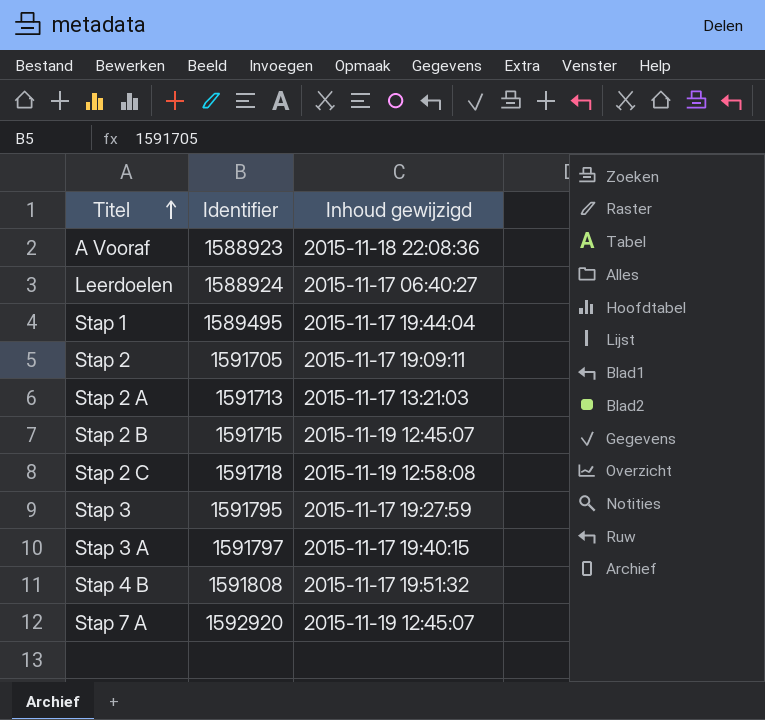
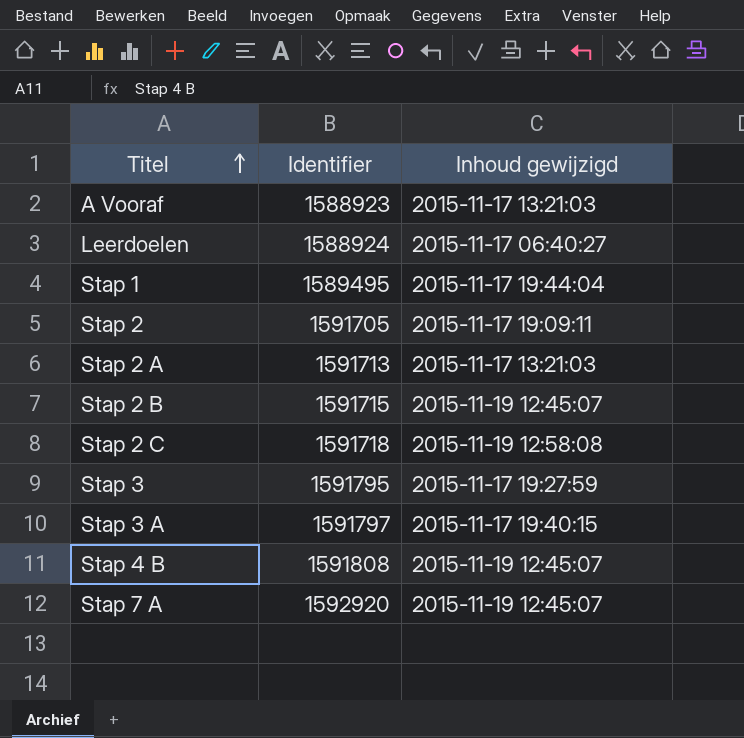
A Vooraf | Inhoud gewijzigd: 2015-11-18 22:08:36 -> 2015-11-17 13:21:03
Stap 4 B | Inhoud gewijzigd: 2015-11-17 19:51:32 -> 2015-11-19 12:45:07

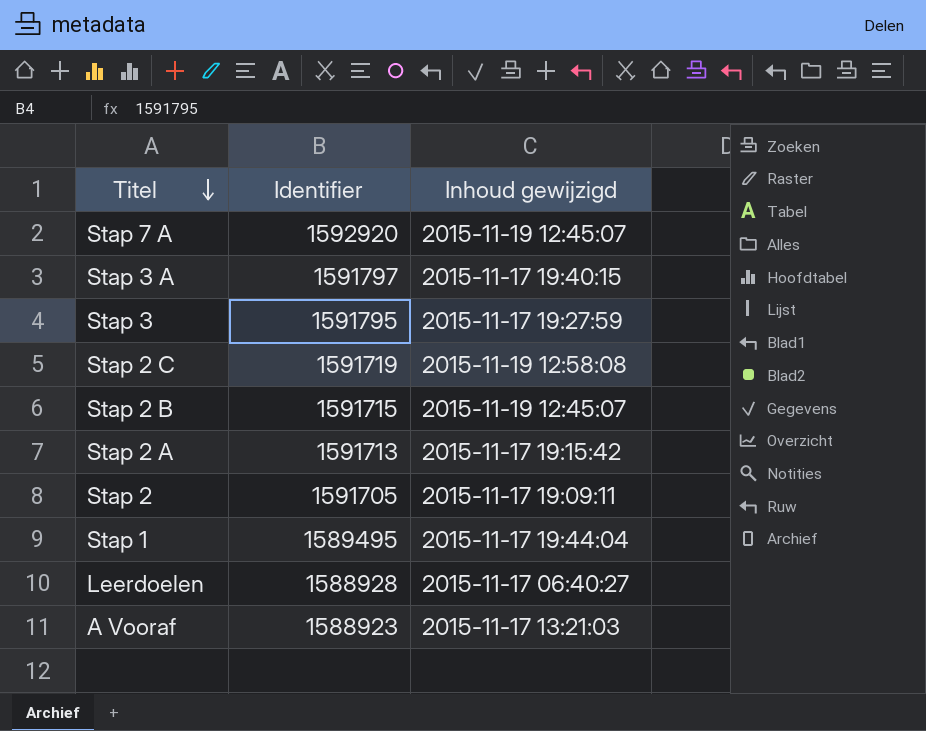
row order: Titel ascending -> Titel descending
row Stap 4 B: 1591808 | 2015-11-19 12:45:07 -> none
Stap 2 C | Identifier: 1591718 -> 1591719
Stap 2 A | Inhoud gewijzigd: 2015-11-17 13:21:03 -> 2015-11-17 19:15:42
Leerdoelen | Identifier: 1588924 -> 1588928

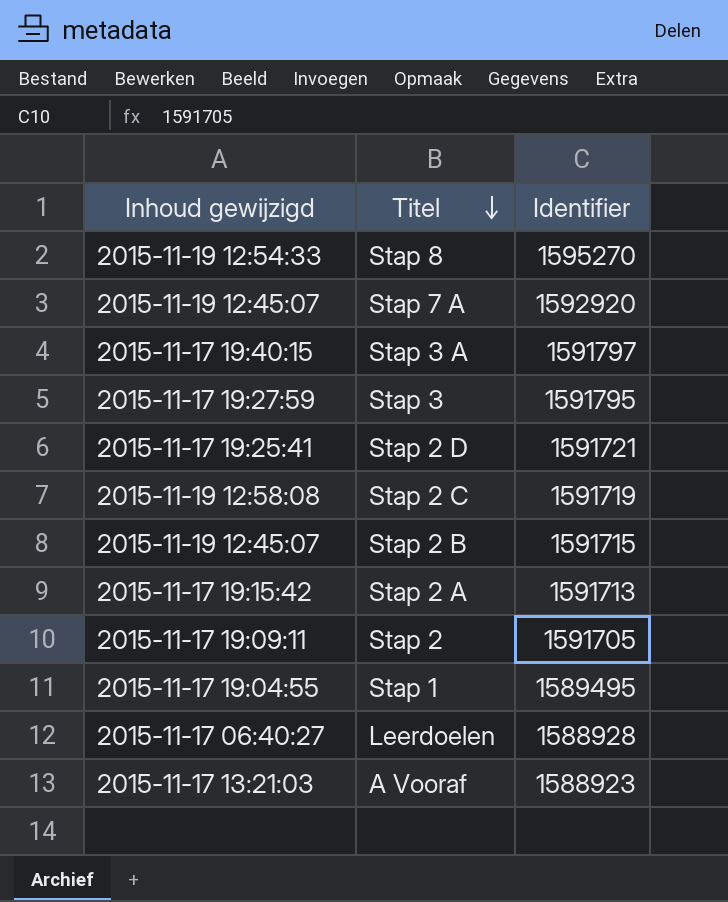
column Inhoud gewijzigd | position: 3 -> 1
row Stap 8: none -> 2015-11-19 12:54:33 | 1595270
row Stap 2 D: none -> 2015-11-17 19:25:41 | 1591721
Stap 1 | Inhoud gewijzigd: 2015-11-17 19:44:04 -> 2015-11-17 19:04:55

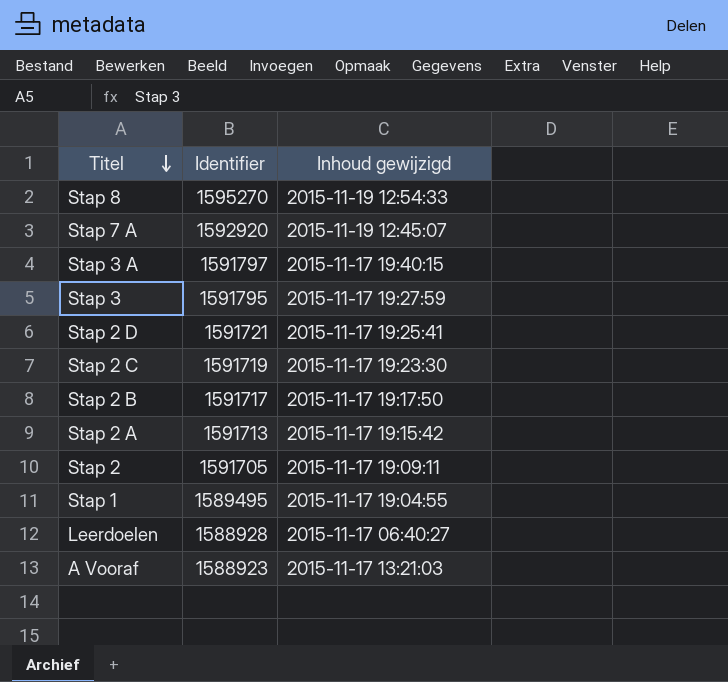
column Inhoud gewijzigd | position: 1 -> 3
Stap 2 C | Inhoud gewijzigd: 2015-11-19 12:58:08 -> 2015-11-17 19:23:30
Stap 2 B | Identifier: 1591715 -> 1591717
Stap 2 B | Inhoud gewijzigd: 2015-11-19 12:45:07 -> 2015-11-17 19:17:50

